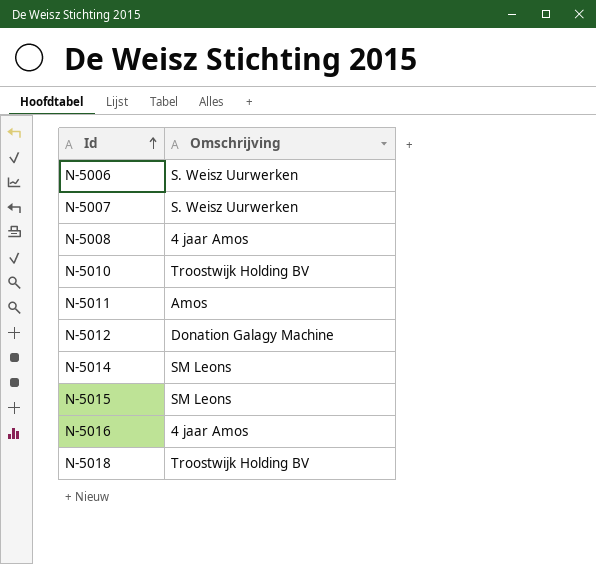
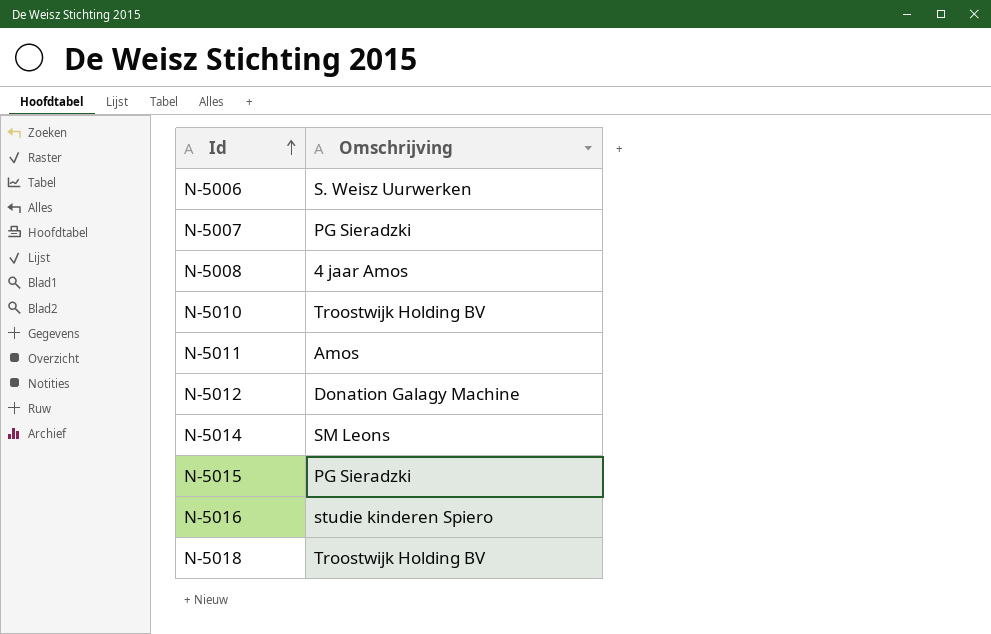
N-5007 | Omschrijving: S. Weisz Uurwerken -> PG Sieradzki
N-5015 | Omschrijving: SM Leons -> PG Sieradzki
N-5016 | Omschrijving: 4 jaar Amos -> studie kinderen Spiero

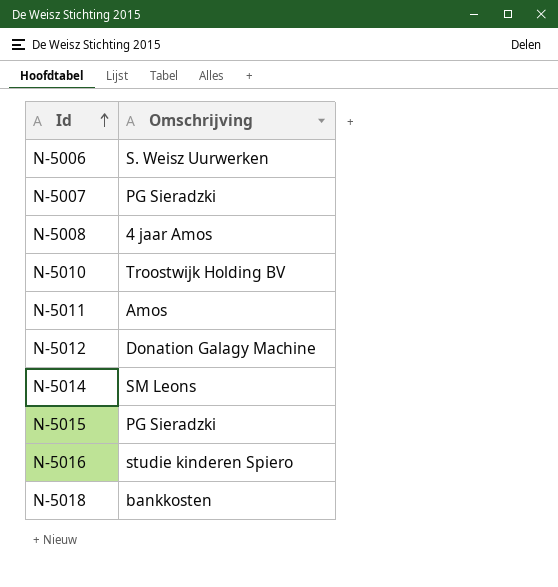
N-5018 | Omschrijving: Troostwijk Holding BV -> bankkosten

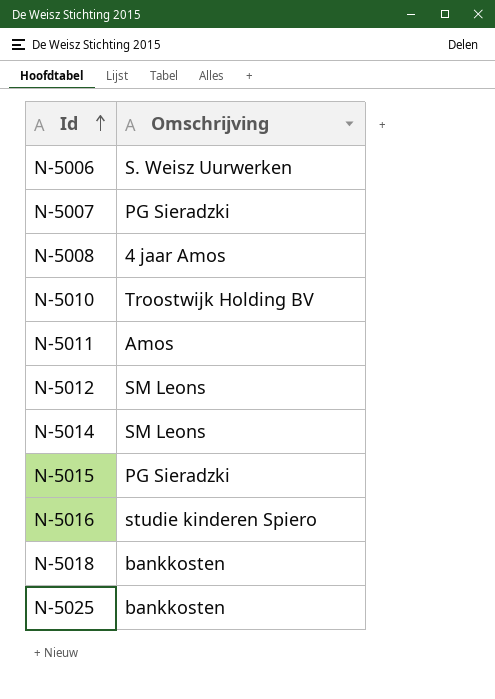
N-5012 | Omschrijving: Donation Galagy Machine -> SM Leons
row N-5025: none -> bankkosten

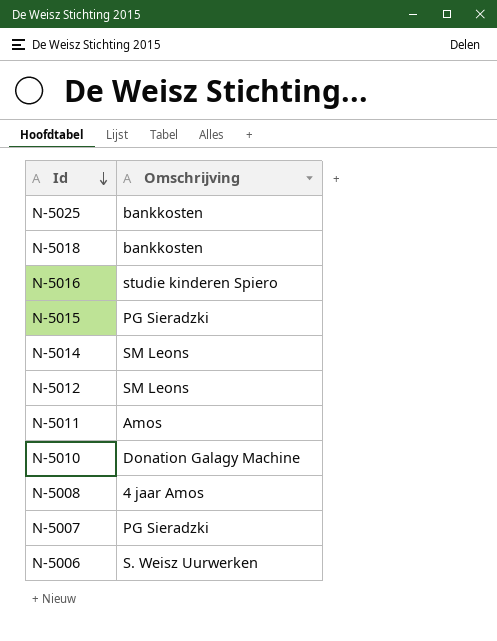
row order: Id ascending -> Id descending
N-5010 | Omschrijving: Troostwijk Holding BV -> Donation Galagy Machine

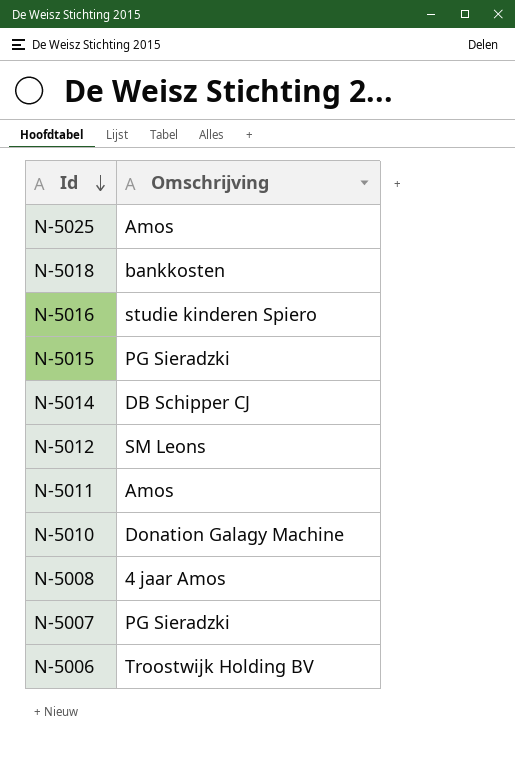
N-5025 | Omschrijving: bankkosten -> Amos
N-5014 | Omschrijving: SM Leons -> DB Schipper CJ
N-5006 | Omschrijving: S. Weisz Uurwerken -> Troostwijk Holding BV

